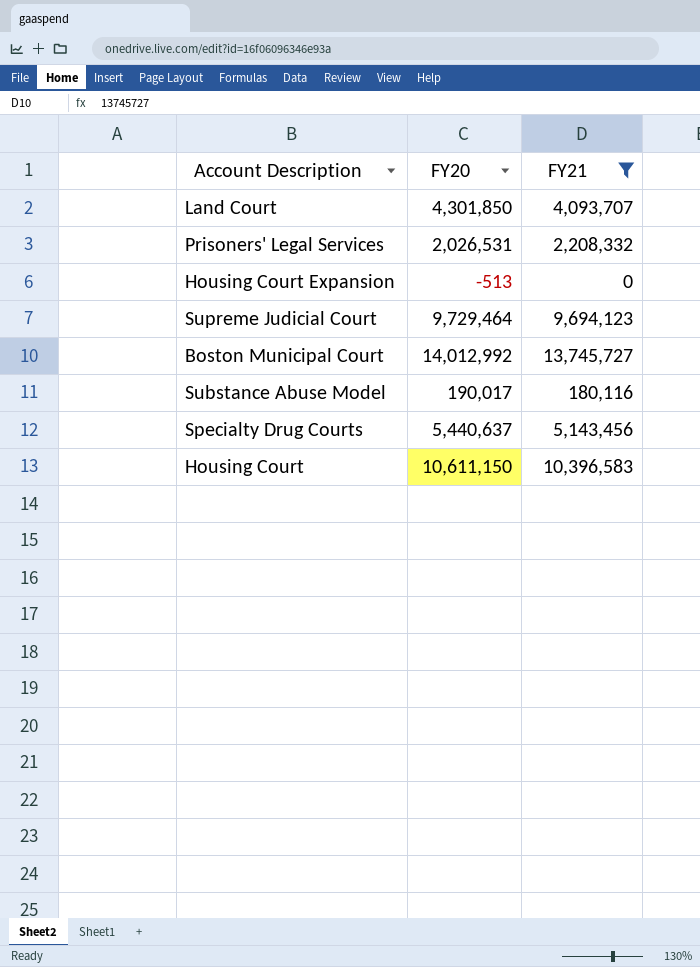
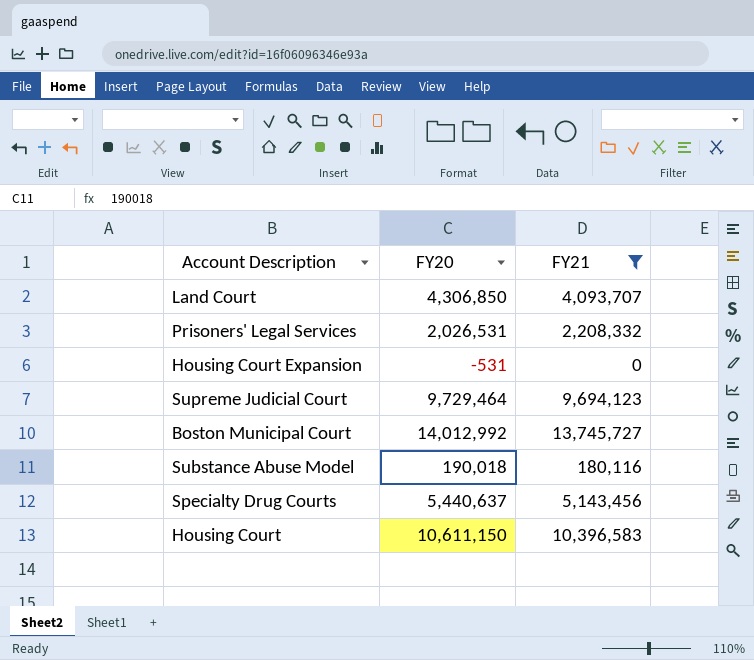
Land Court | FY20: 4,301,850 -> 4,306,850
Housing Court Expansion | FY20: -513 -> -531
Substance Abuse Model | FY20: 190,017 -> 190,018

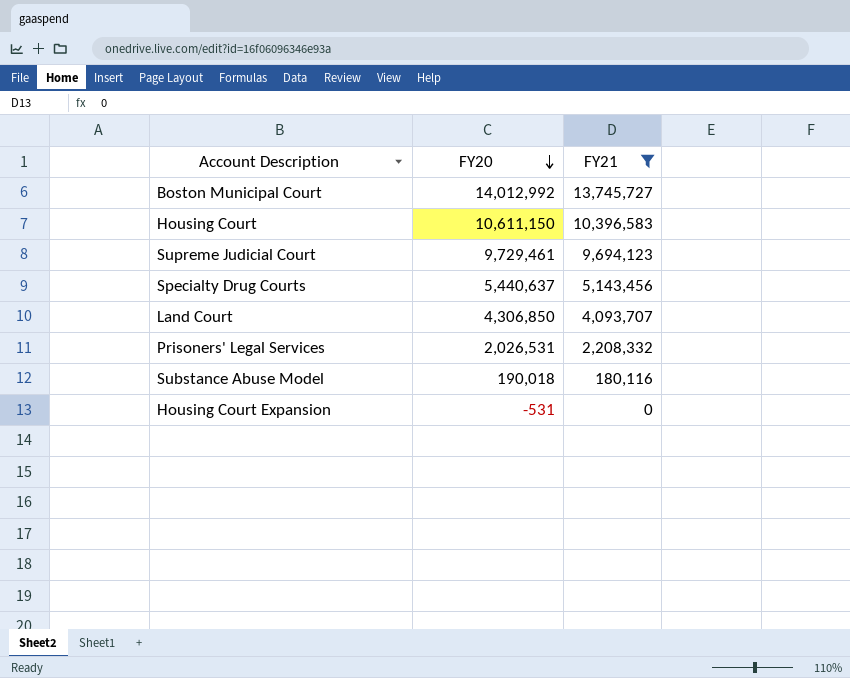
row order: none -> FY20 descending
Supreme Judicial Court | FY20: 9,729,464 -> 9,729,461

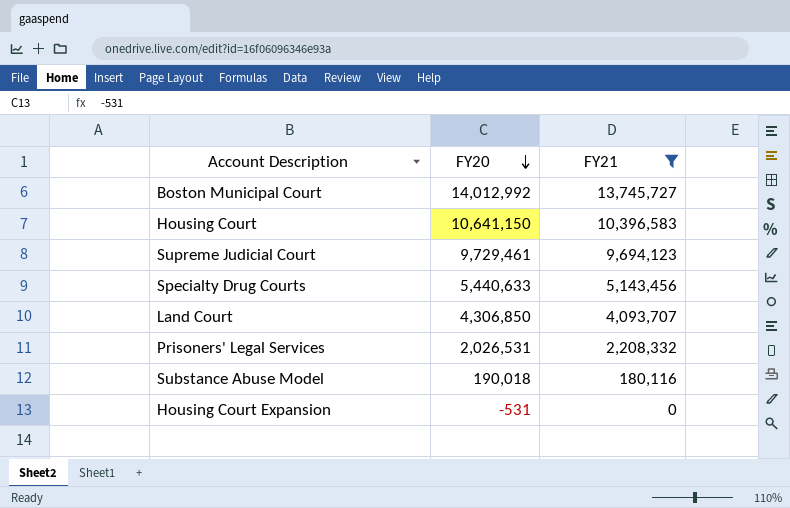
Housing Court | FY20: 10,611,150 -> 10,641,150
Specialty Drug Courts | FY20: 5,440,637 -> 5,440,633

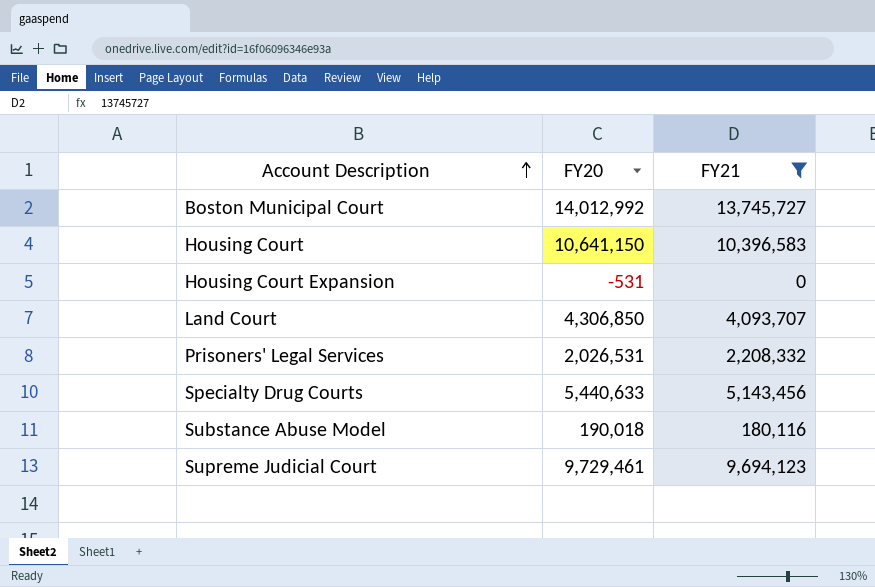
row order: FY20 descending -> Account Description ascending

